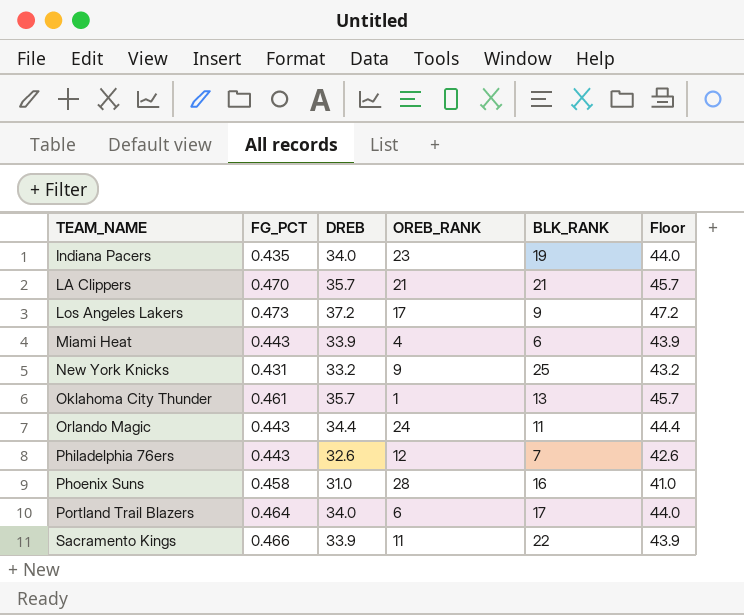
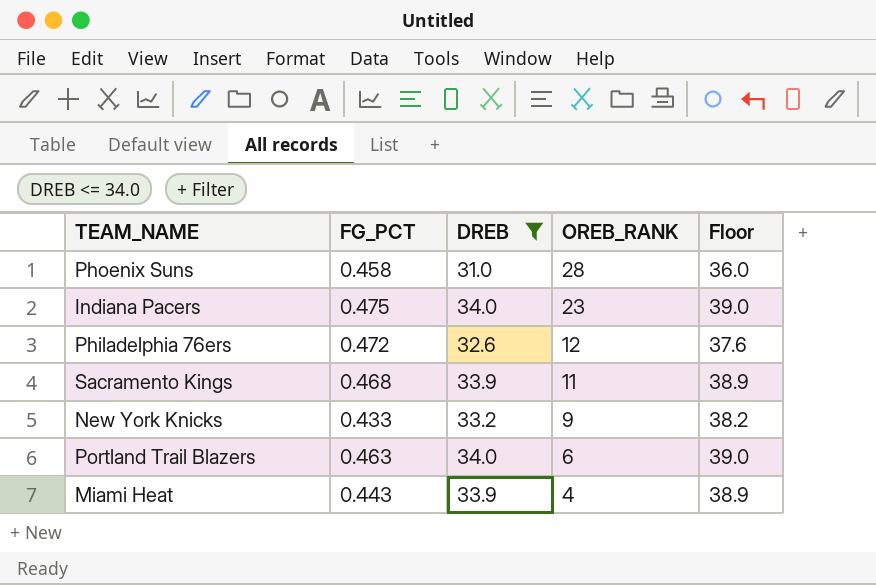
filter: none -> DREB <= 34.0
row order: TEAM_NAME ascending -> OREB_RANK descending
column BLK_RANK | position: 5 -> none
column Floor | formula: [DREB] + 10 -> [DREB] + 5
Indiana Pacers | FG_PCT: 0.435 -> 0.475
Philadelphia 76ers | FG_PCT: 0.443 -> 0.472
Sacramento Kings | FG_PCT: 0.466 -> 0.468
New York Knicks | FG_PCT: 0.431 -> 0.433
Portland Trail Blazers | FG_PCT: 0.464 -> 0.463

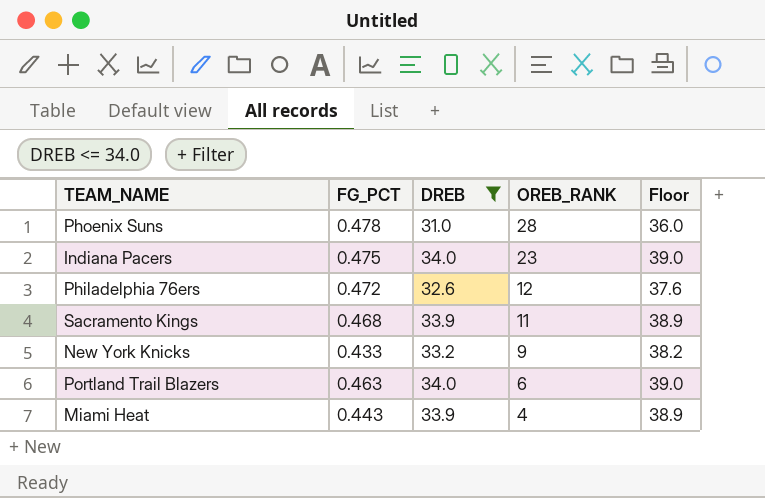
Phoenix Suns | FG_PCT: 0.458 -> 0.478

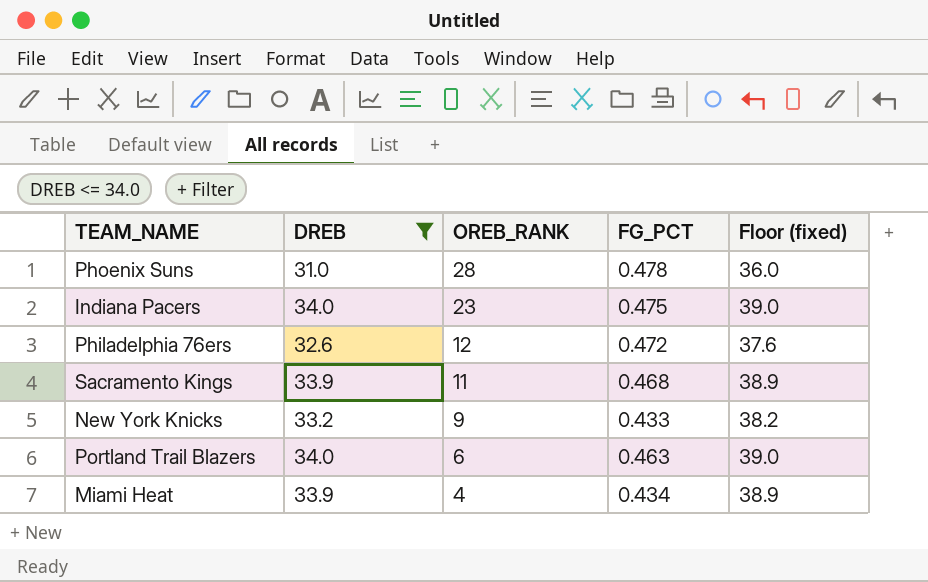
column FG_PCT | position: 2 -> 4
column name: Floor -> Floor (fixed)
Miami Heat | FG_PCT: 0.443 -> 0.434

